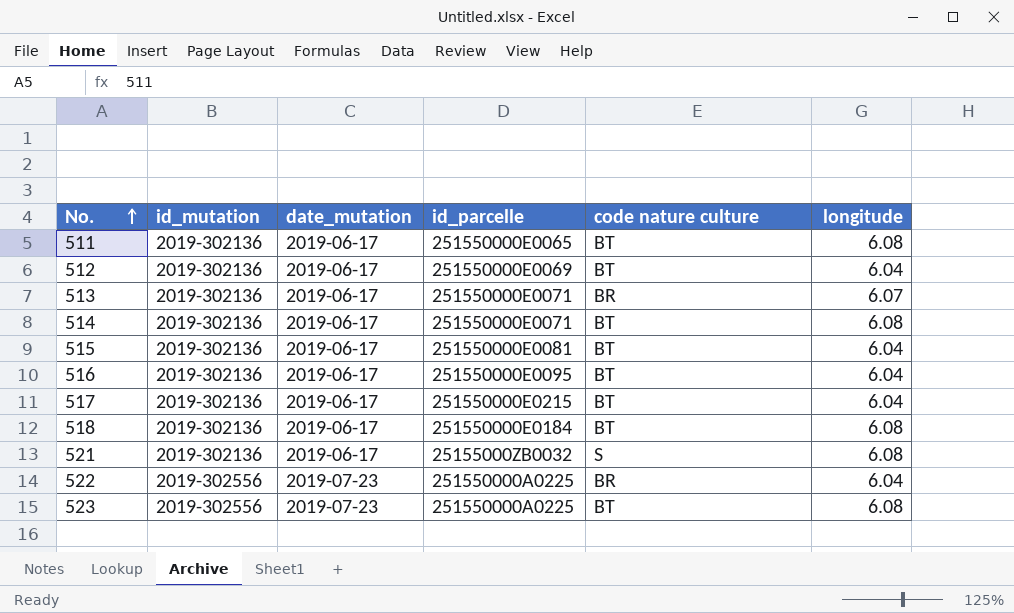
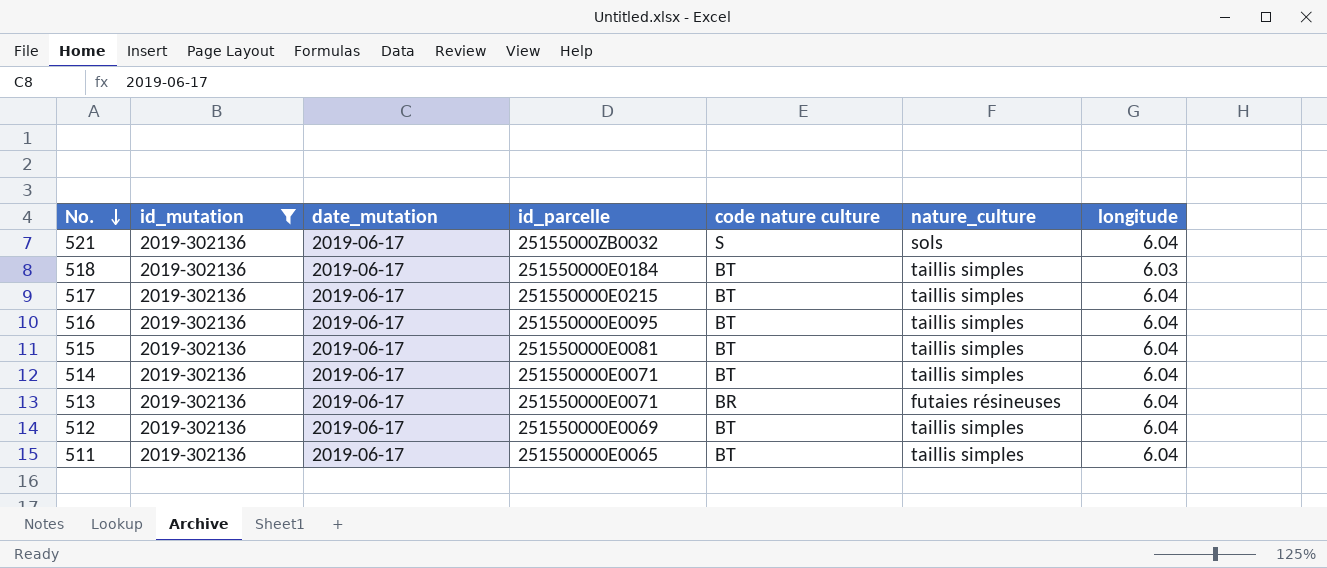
filter: none -> id_mutation = 2019-302136
row order: No. ascending -> No. descending
column nature_culture | position: none -> 6
521 | longitude: 6.08 -> 6.04
518 | longitude: 6.08 -> 6.03
514 | longitude: 6.08 -> 6.04
513 | longitude: 6.07 -> 6.04
511 | longitude: 6.08 -> 6.04

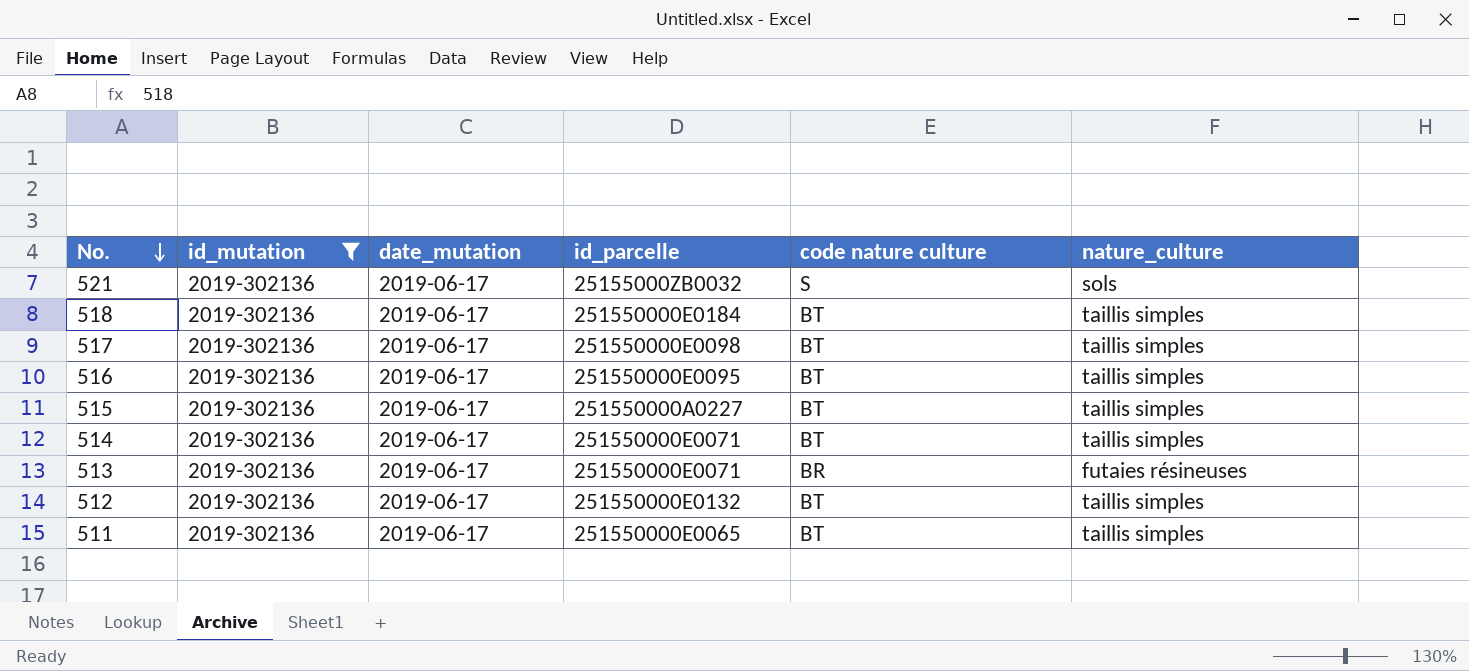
column longitude | position: 7 -> none
517 | id_parcelle: 251550000E0215 -> 251550000E0098
515 | id_parcelle: 251550000E0081 -> 251550000A0227
512 | id_parcelle: 251550000E0069 -> 251550000E0132

